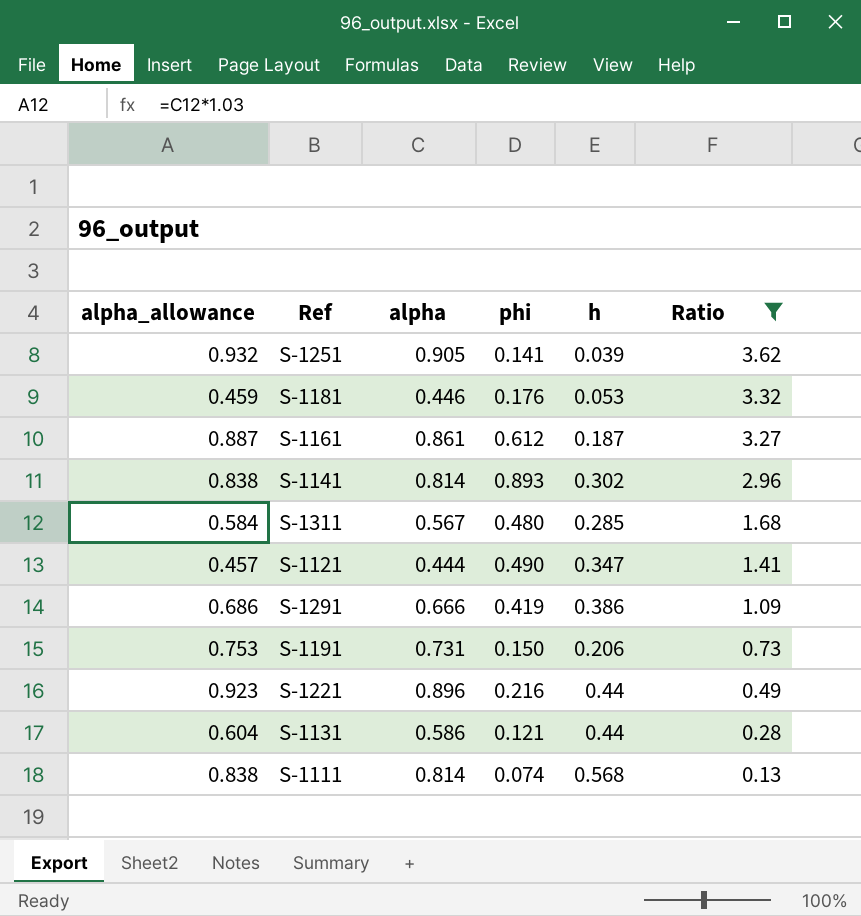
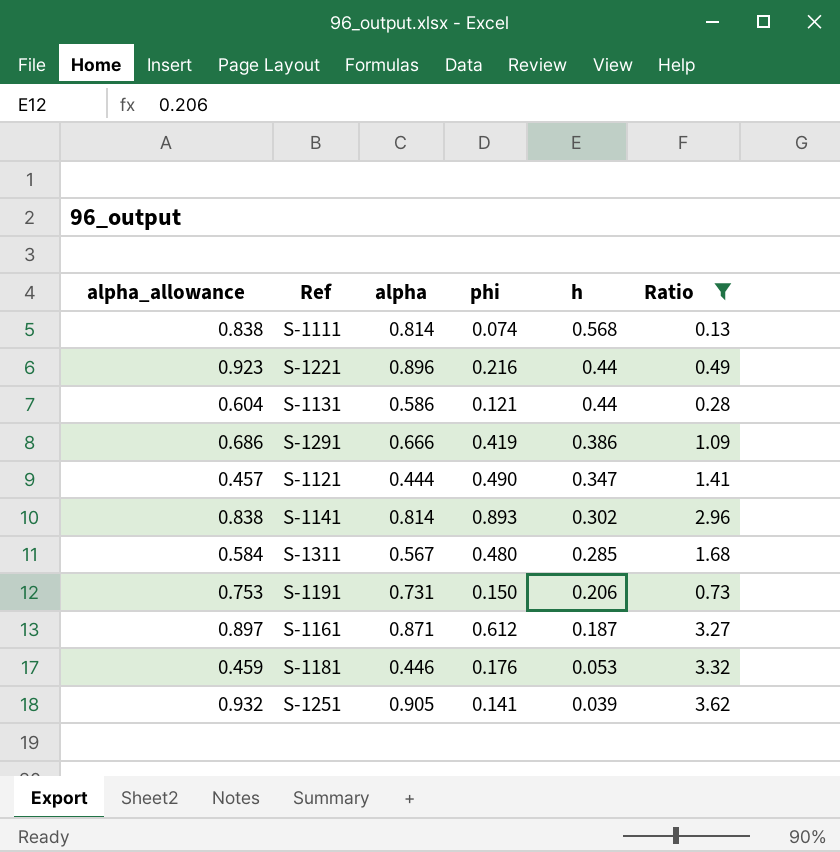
row order: Ratio descending -> h descending
S-1161 | alpha_allowance: 0.887 -> 0.897
S-1161 | alpha: 0.861 -> 0.871

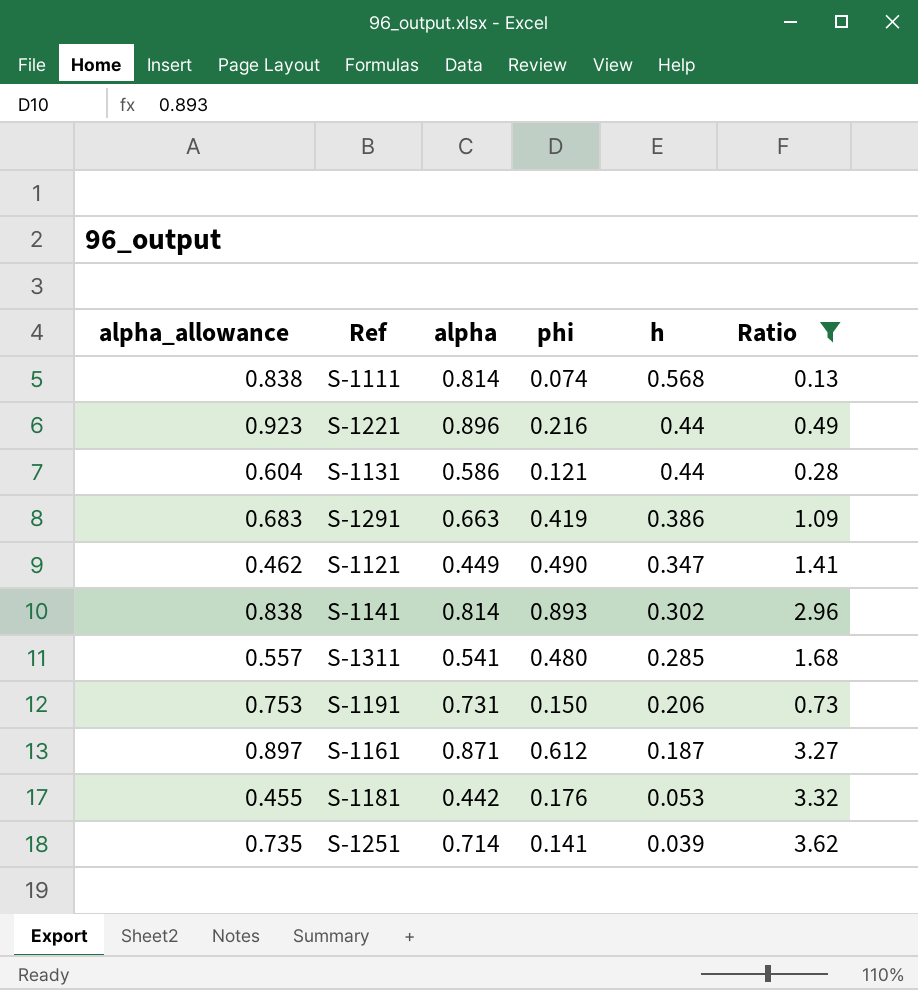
S-1291 | alpha_allowance: 0.686 -> 0.683
S-1291 | alpha: 0.666 -> 0.663
S-1121 | alpha_allowance: 0.457 -> 0.462
S-1121 | alpha: 0.444 -> 0.449
S-1311 | alpha_allowance: 0.584 -> 0.557
S-1311 | alpha: 0.567 -> 0.541
S-1181 | alpha_allowance: 0.459 -> 0.455
S-1181 | alpha: 0.446 -> 0.442
S-1251 | alpha_allowance: 0.932 -> 0.735
S-1251 | alpha: 0.905 -> 0.714

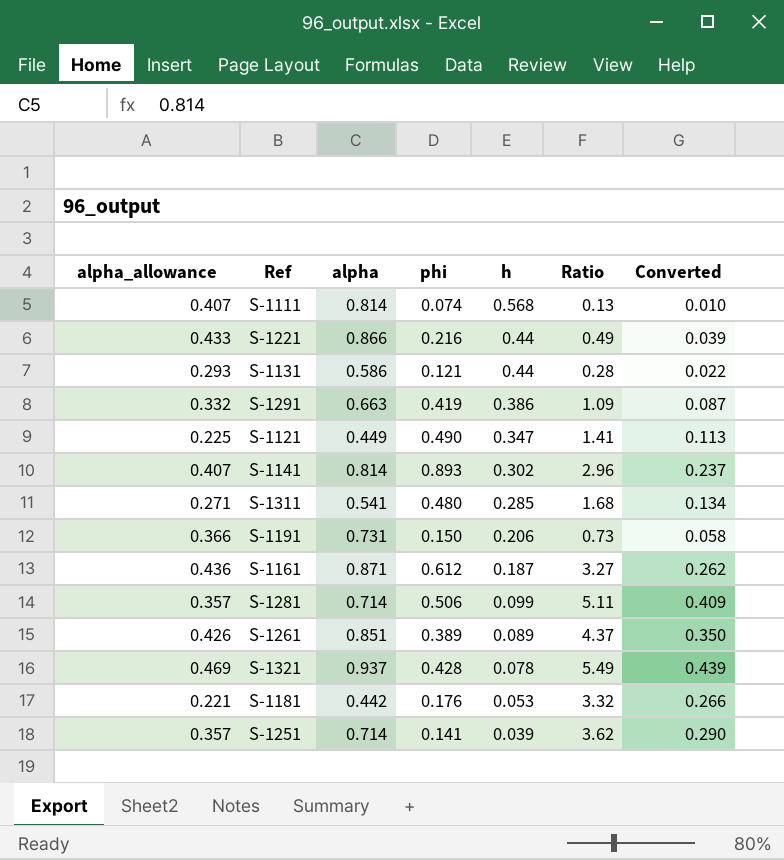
filter: Ratio <= 3.62 -> none
column alpha_allowance | formula: [alpha] * 1.03 -> [alpha] * 0.5
column Converted | formula: none -> [Ratio] * 0.08
S-1221 | alpha: 0.896 -> 0.866

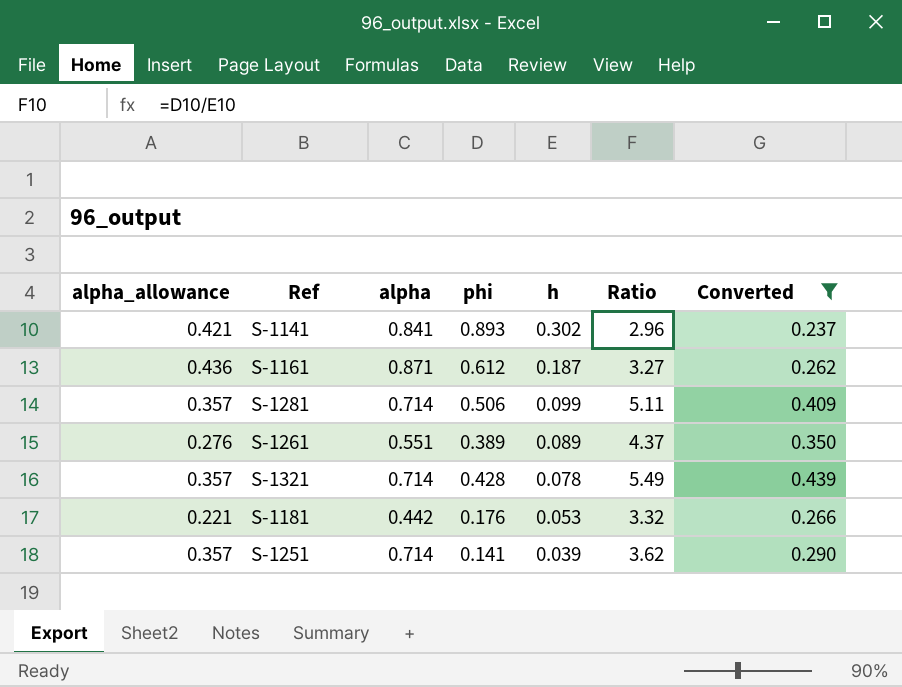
filter: none -> Converted >= 0.237
S-1141 | alpha_allowance: 0.407 -> 0.421
S-1141 | alpha: 0.814 -> 0.841
S-1261 | alpha_allowance: 0.426 -> 0.276
S-1261 | alpha: 0.851 -> 0.551
S-1321 | alpha_allowance: 0.469 -> 0.357
S-1321 | alpha: 0.937 -> 0.714

